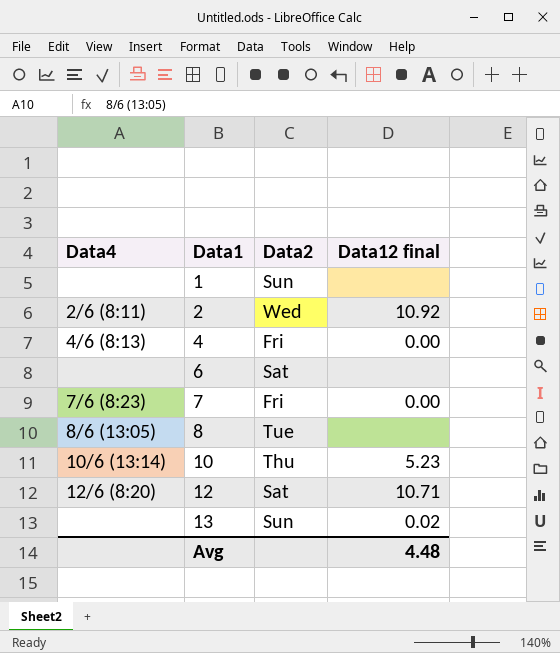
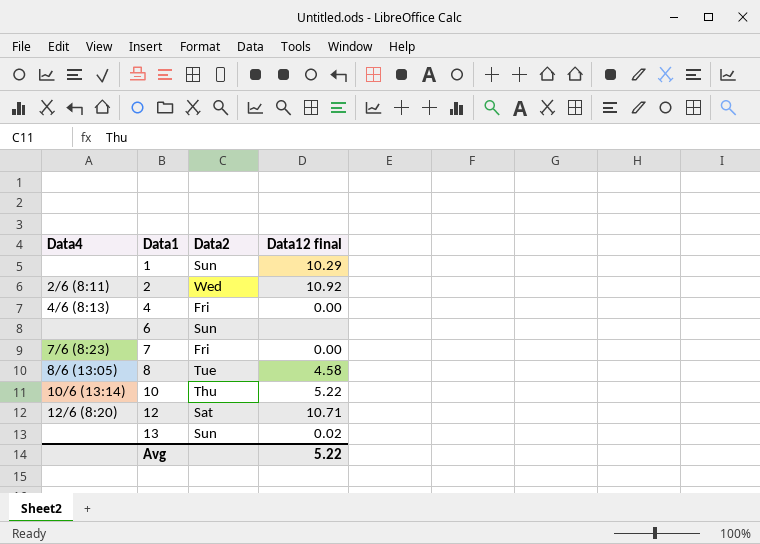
1 | Data12 final: none -> 10.29
6 | Data2: Sat -> Sun
8 | Data12 final: none -> 4.58
10 | Data12 final: 5.23 -> 5.22
Avg | Data12 final: 4.48 -> 5.22

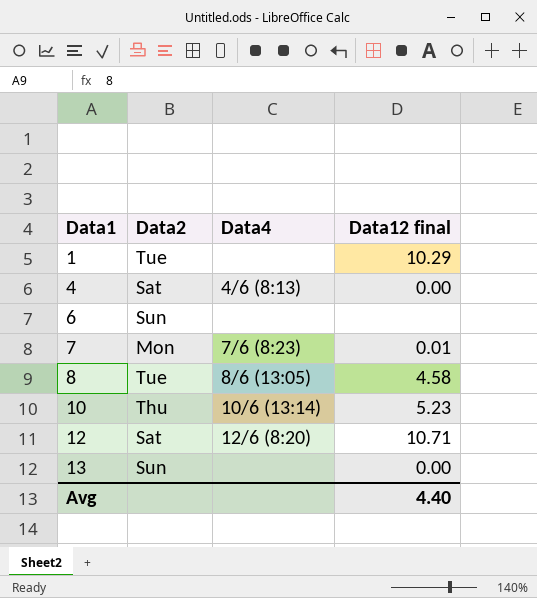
column Data4 | position: 1 -> 3
row 2: 2/6 (8:11) | Wed | 10.92 -> none
1 | Data2: Sun -> Tue
4 | Data2: Fri -> Sat
7 | Data2: Fri -> Mon
7 | Data12 final: 0.00 -> 0.01
10 | Data12 final: 5.22 -> 5.23
13 | Data12 final: 0.02 -> 0.00
Avg | Data12 final: 5.22 -> 4.40

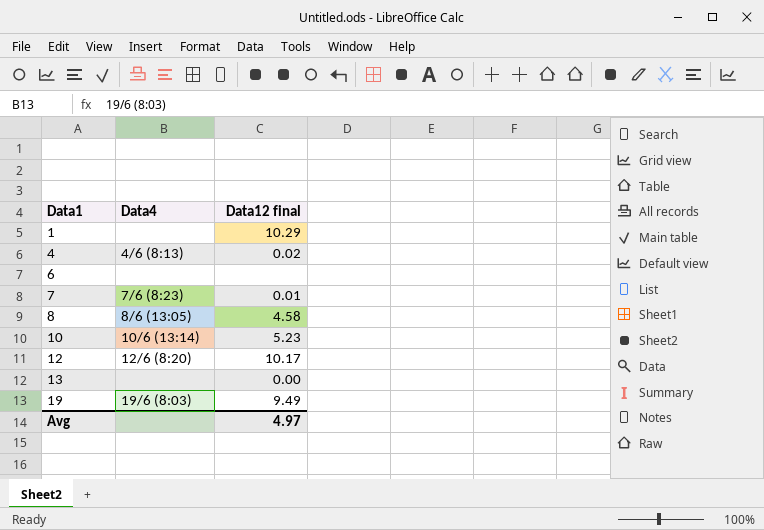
column Data2 | position: 2 -> none
4 | Data12 final: 0.00 -> 0.02
12 | Data12 final: 10.71 -> 10.17
row 19: none -> 19/6 (8:03) | 9.49
Avg | Data12 final: 4.40 -> 4.97

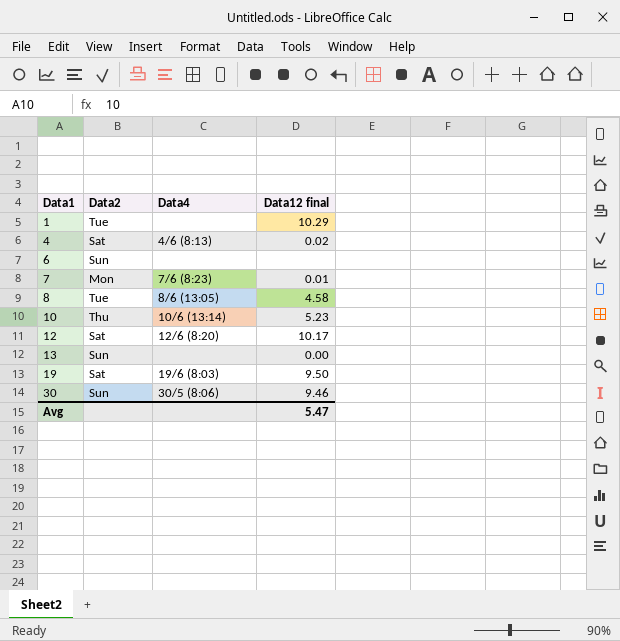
column Data2 | position: none -> 2
19 | Data12 final: 9.49 -> 9.50
row 30: none -> Sun | 30/5 (8:06) | 9.46
Avg | Data12 final: 4.97 -> 5.47

